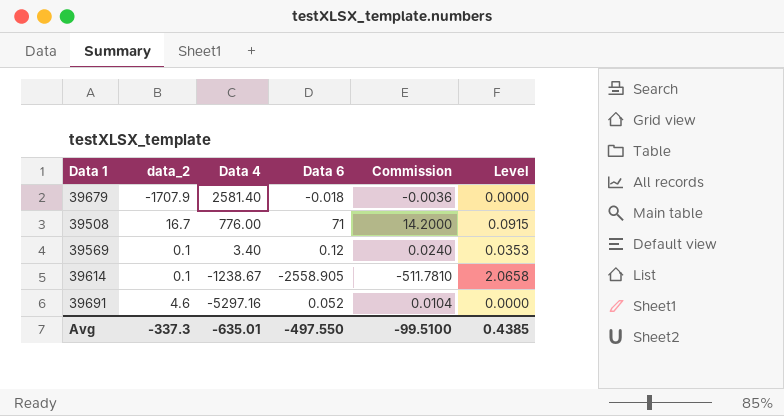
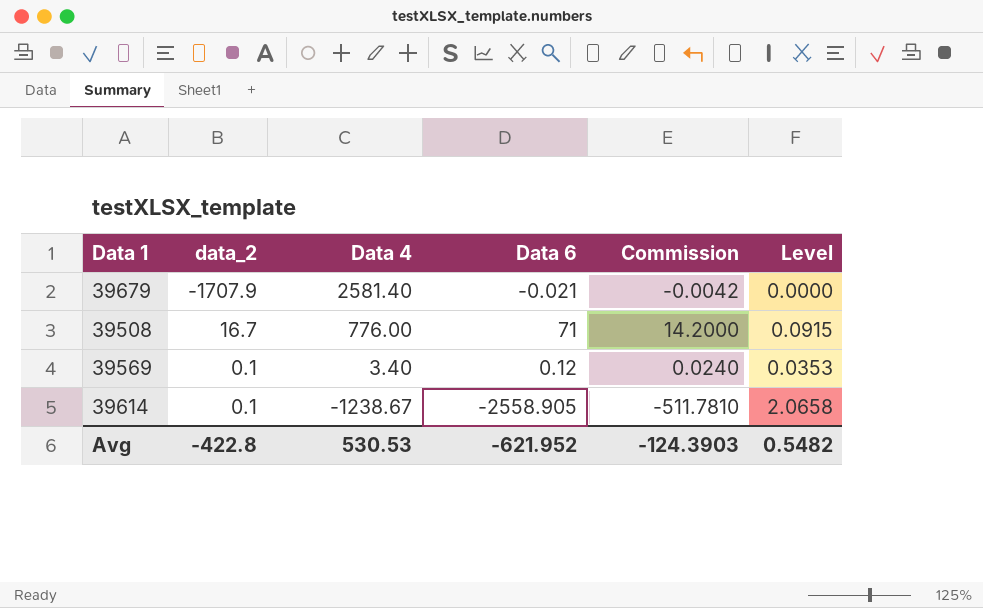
row 39691: 4.6 | -5297.16 | 0.052 | 0.0104 | 0.0000 -> none
39679 | Data 6: -0.018 -> -0.021
39679 | Commission: -0.0036 -> -0.0042
Avg | data_2: -337.3 -> -422.8
Avg | Data 4: -635.01 -> 530.53
Avg | Data 6: -497.550 -> -621.952
Avg | Commission: -99.5100 -> -124.3903
Avg | Level: 0.4385 -> 0.5482

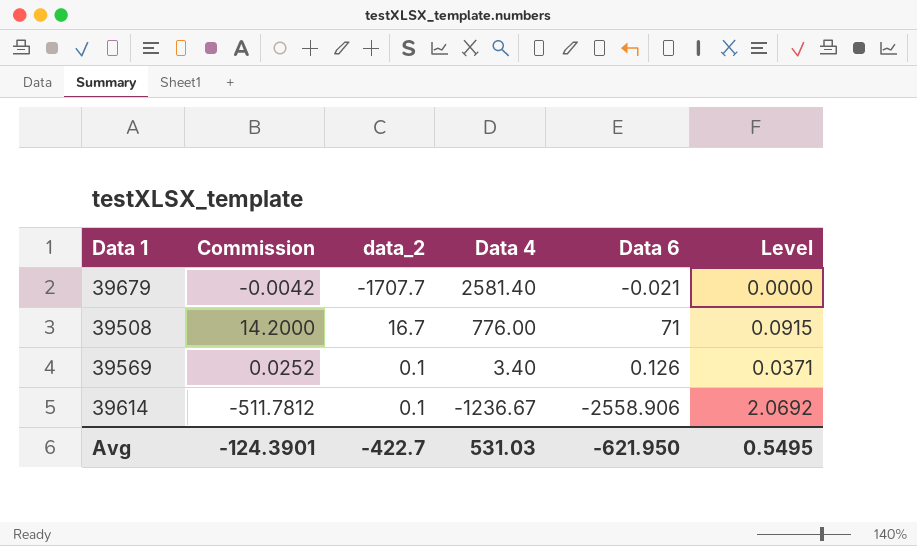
column Commission | position: 5 -> 2
39679 | data_2: -1707.9 -> -1707.7
39569 | Commission: 0.0240 -> 0.0252
39569 | Data 6: 0.12 -> 0.126
39569 | Level: 0.0353 -> 0.0371
39614 | Commission: -511.7810 -> -511.7812
39614 | Data 4: -1238.67 -> -1236.67
39614 | Data 6: -2558.905 -> -2558.906
39614 | Level: 2.0658 -> 2.0692
Avg | Commission: -124.3903 -> -124.3901
Avg | data_2: -422.8 -> -422.7
Avg | Data 4: 530.53 -> 531.03
Avg | Data 6: -621.952 -> -621.950
Avg | Level: 0.5482 -> 0.5495

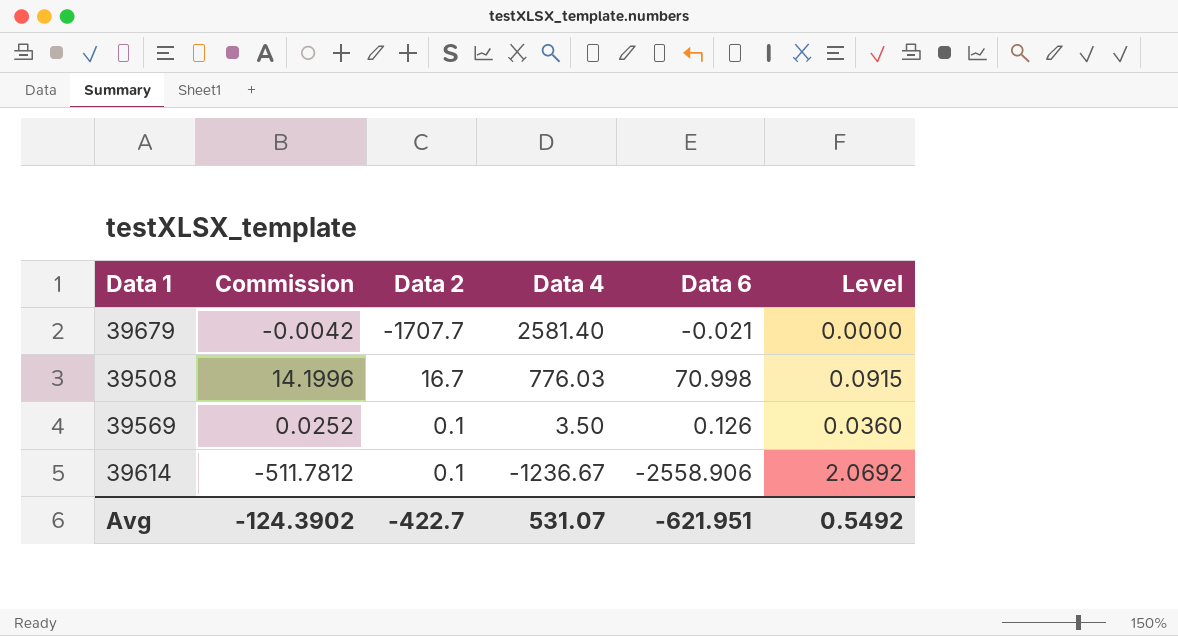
column name: data_2 -> Data 2
39508 | Commission: 14.2000 -> 14.1996
39508 | Data 4: 776.00 -> 776.03
39508 | Data 6: 71 -> 70.998
39569 | Data 4: 3.40 -> 3.50
39569 | Level: 0.0371 -> 0.0360
Avg | Commission: -124.3901 -> -124.3902
Avg | Data 4: 531.03 -> 531.07
Avg | Data 6: -621.950 -> -621.951
Avg | Level: 0.5495 -> 0.5492

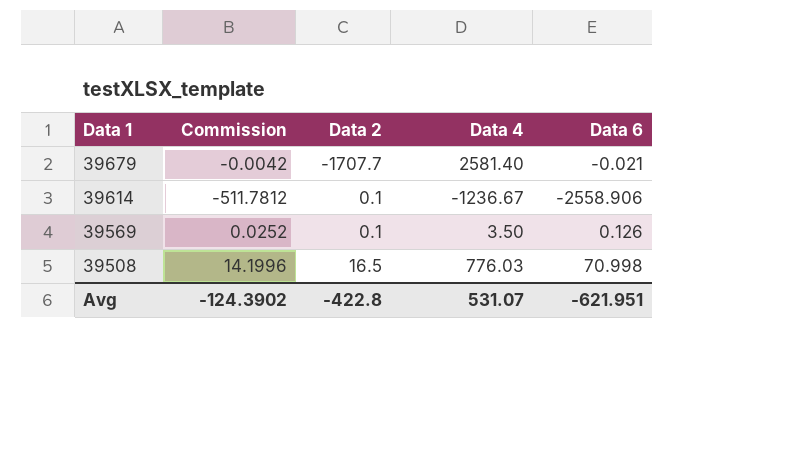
row order: Data 4 descending -> Data 1 descending
column Level | formula: [Data 6] / [Data 4] -> none
39508 | Data 2: 16.7 -> 16.5
Avg | Data 2: -422.7 -> -422.8

